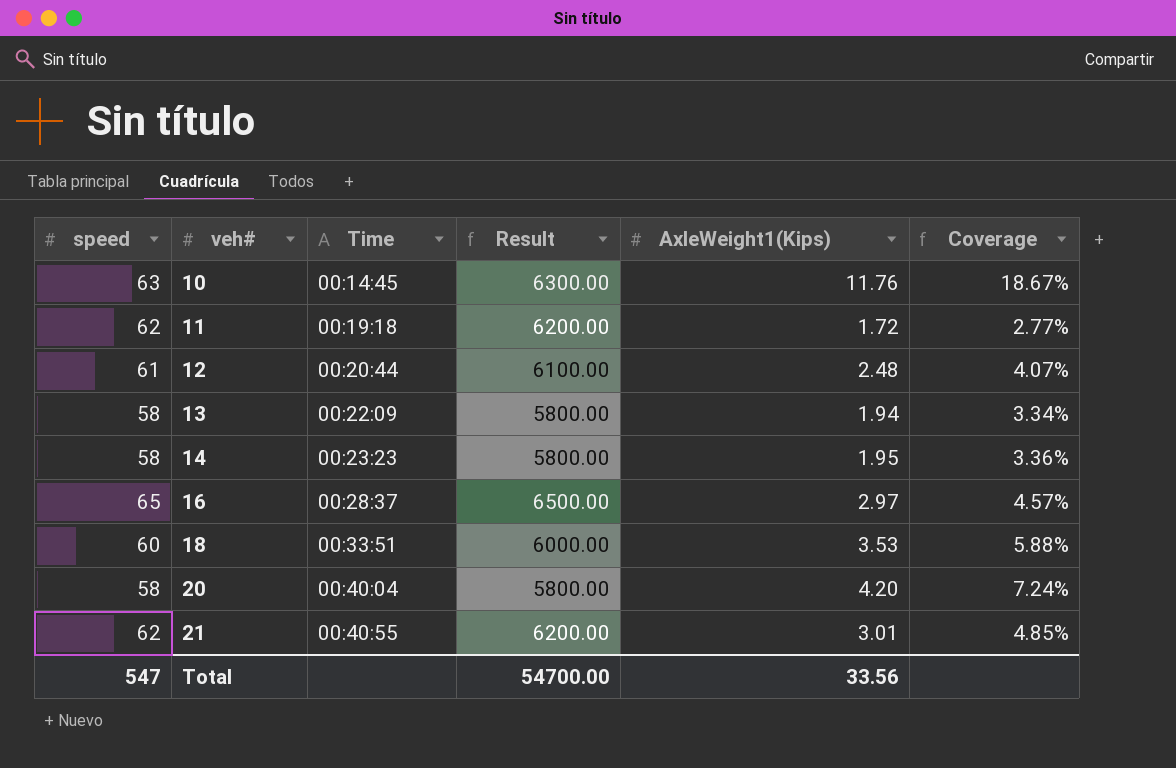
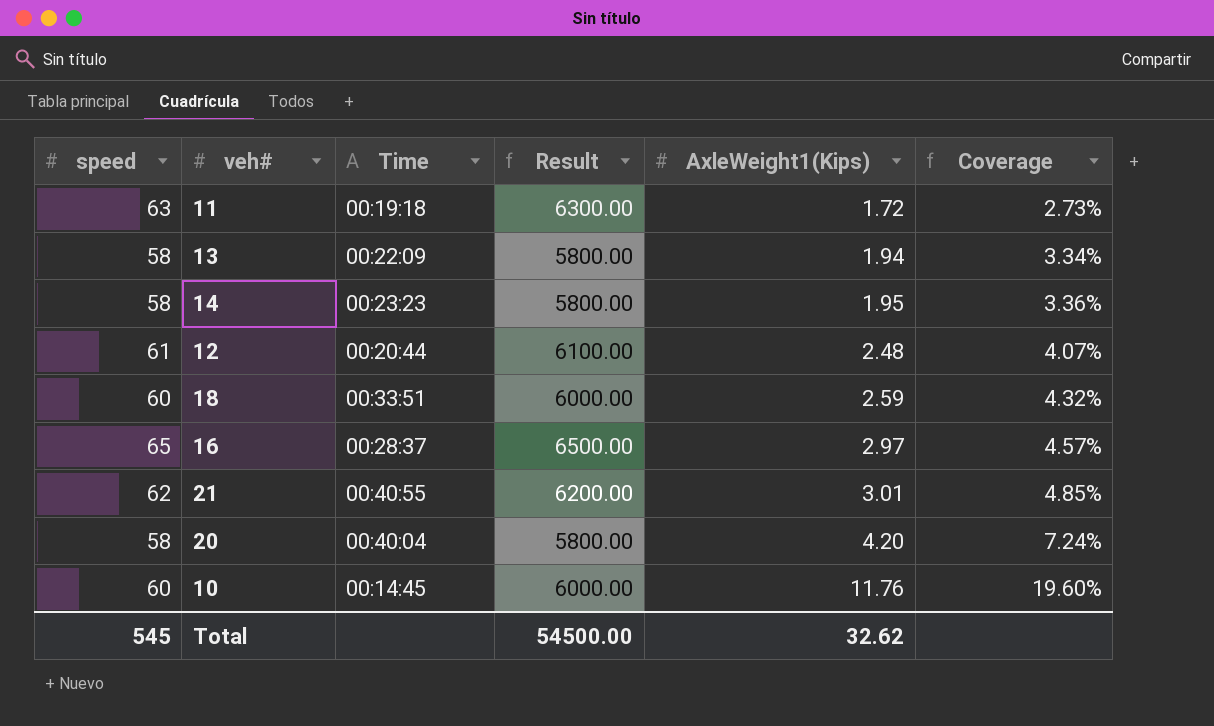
row order: veh# ascending -> AxleWeight1(Kips) ascending
11 | speed: 62 -> 63
11 | Result: 6200.00 -> 6300.00
11 | Coverage: 2.77% -> 2.73%
18 | AxleWeight1(Kips): 3.53 -> 2.59
18 | Coverage: 5.88% -> 4.32%
10 | speed: 63 -> 60
10 | Result: 6300.00 -> 6000.00
10 | Coverage: 18.67% -> 19.60%
Total | speed: 547 -> 545
Total | Result: 54700.00 -> 54500.00
Total | AxleWeight1(Kips): 33.56 -> 32.62

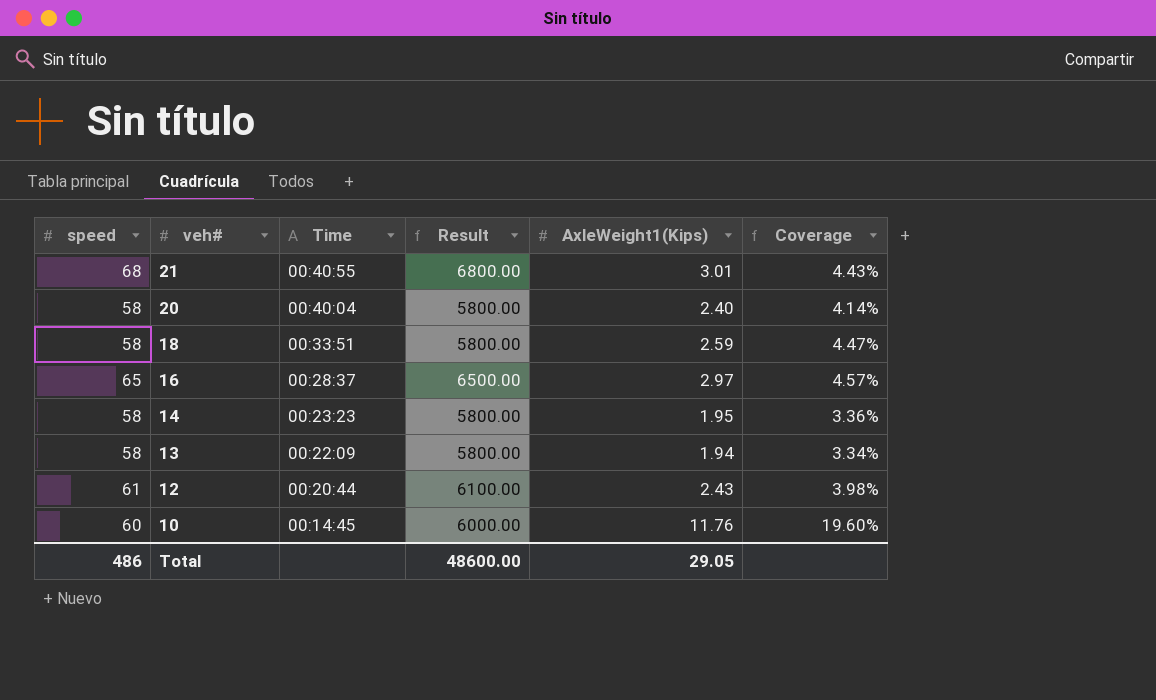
row order: AxleWeight1(Kips) ascending -> veh# descending
row 11: 63 | 00:19:18 | 6300.00 | 1.72 | 2.73% -> none
21 | speed: 62 -> 68
21 | Result: 6200.00 -> 6800.00
21 | Coverage: 4.85% -> 4.43%
20 | AxleWeight1(Kips): 4.20 -> 2.40
20 | Coverage: 7.24% -> 4.14%
18 | speed: 60 -> 58
18 | Result: 6000.00 -> 5800.00
18 | Coverage: 4.32% -> 4.47%
12 | AxleWeight1(Kips): 2.48 -> 2.43
12 | Coverage: 4.07% -> 3.98%
Total | speed: 545 -> 486
Total | Result: 54500.00 -> 48600.00
Total | AxleWeight1(Kips): 32.62 -> 29.05

